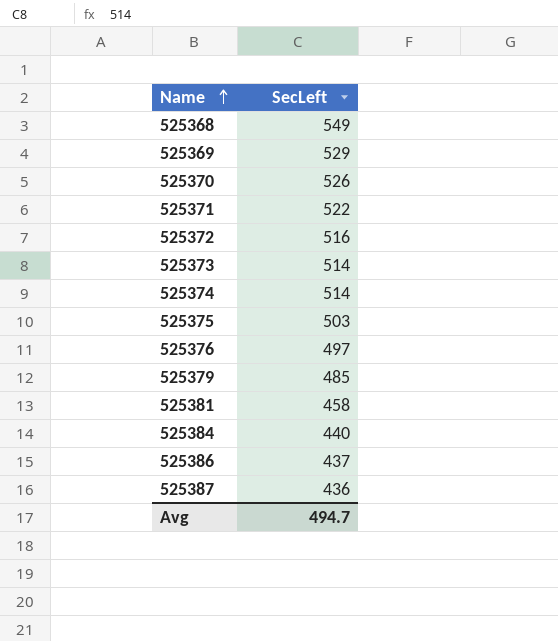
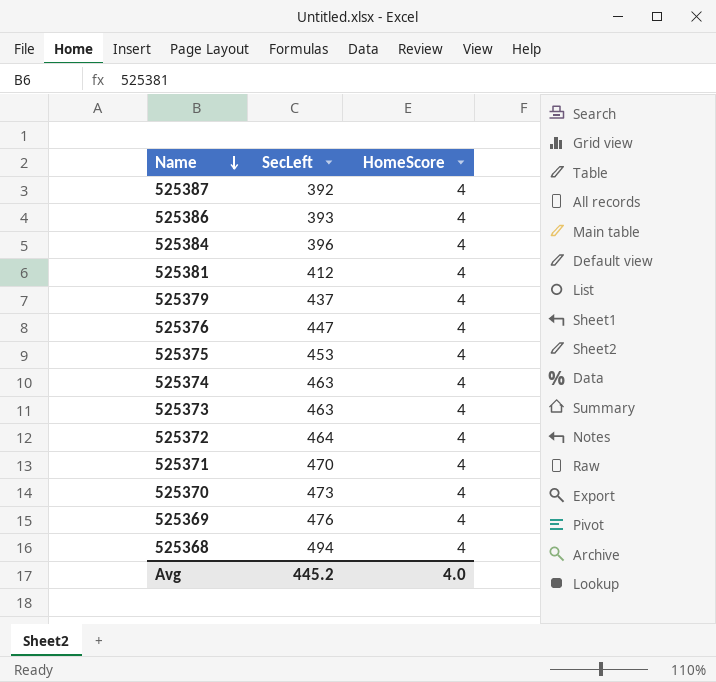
row order: Name ascending -> Name descending
column HomeScore | position: none -> 3
525387 | SecLeft: 436 -> 392
525386 | SecLeft: 437 -> 393
525384 | SecLeft: 440 -> 396
525381 | SecLeft: 458 -> 412
525379 | SecLeft: 485 -> 437
525376 | SecLeft: 497 -> 447
525375 | SecLeft: 503 -> 453
525374 | SecLeft: 514 -> 463
525373 | SecLeft: 514 -> 463
525372 | SecLeft: 516 -> 464
525371 | SecLeft: 522 -> 470
525370 | SecLeft: 526 -> 473
525369 | SecLeft: 529 -> 476
525368 | SecLeft: 549 -> 494
Avg | SecLeft: 494.7 -> 445.2

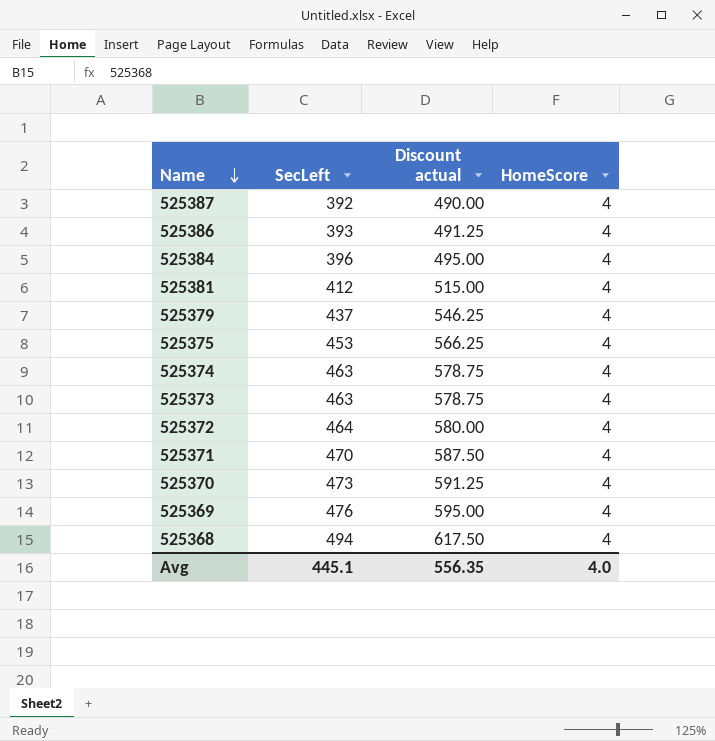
column Discount actual | formula: none -> [SecLeft] * 1.25
row 525376: 447 | 4 -> none
Avg | SecLeft: 445.2 -> 445.1

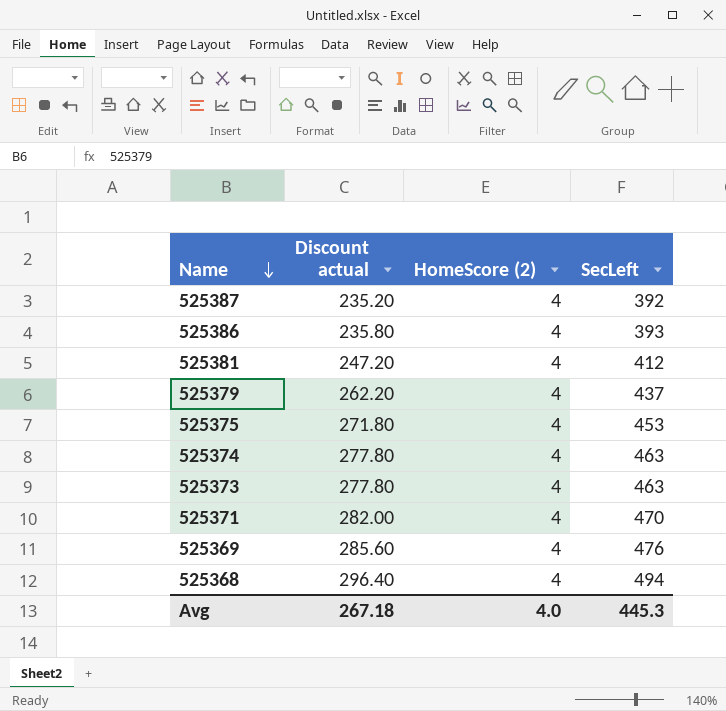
column Discount actual | formula: [SecLeft] * 1.25 -> [SecLeft] * 0.6
column name: HomeScore -> HomeScore (2)
column SecLeft | position: 2 -> 4
row 525384: 396 | 495.00 | 4 -> none
row 525372: 464 | 580.00 | 4 -> none
row 525370: 473 | 591.25 | 4 -> none
Avg | Discount actual: 556.35 -> 267.18
Avg | SecLeft: 445.1 -> 445.3

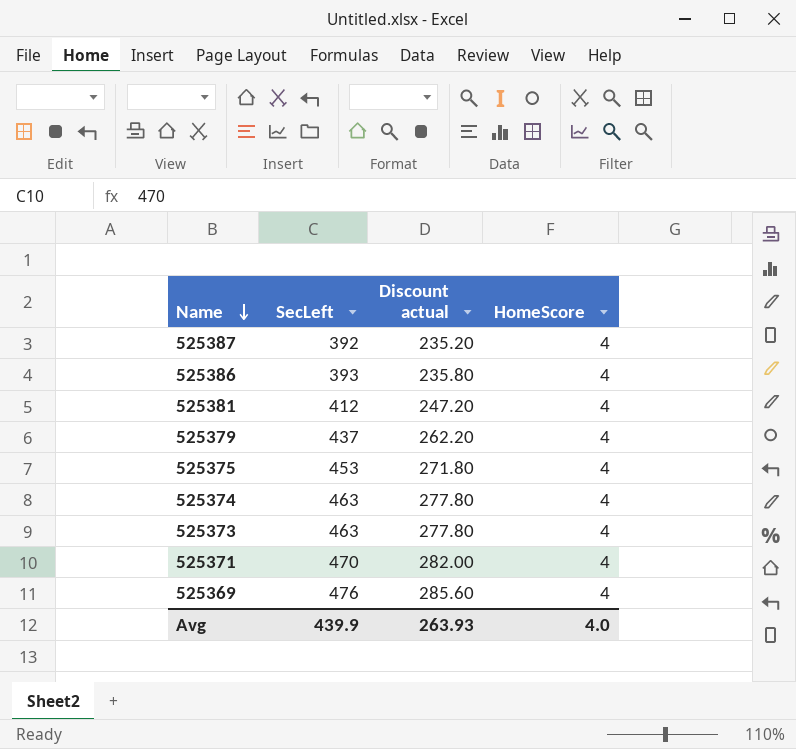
column SecLeft | position: 4 -> 2
column name: HomeScore (2) -> HomeScore
row 525368: 296.40 | 4 | 494 -> none
Avg | SecLeft: 445.3 -> 439.9
Avg | Discount actual: 267.18 -> 263.93

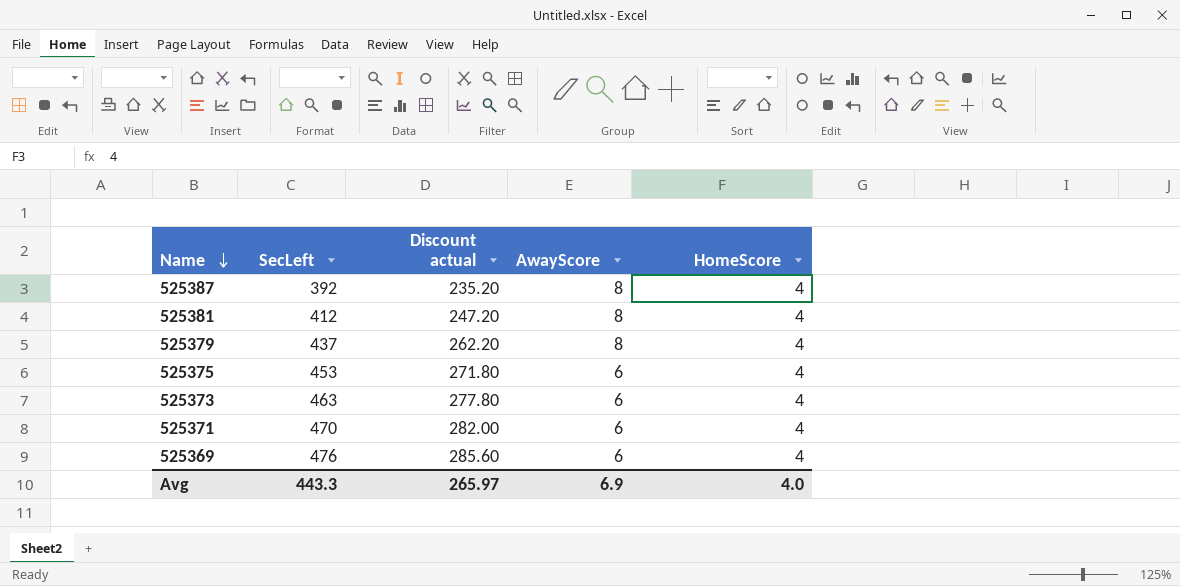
column AwayScore | position: none -> 4
row 525386: 393 | 235.80 | 4 -> none
row 525374: 463 | 277.80 | 4 -> none
Avg | SecLeft: 439.9 -> 443.3
Avg | Discount actual: 263.93 -> 265.97

